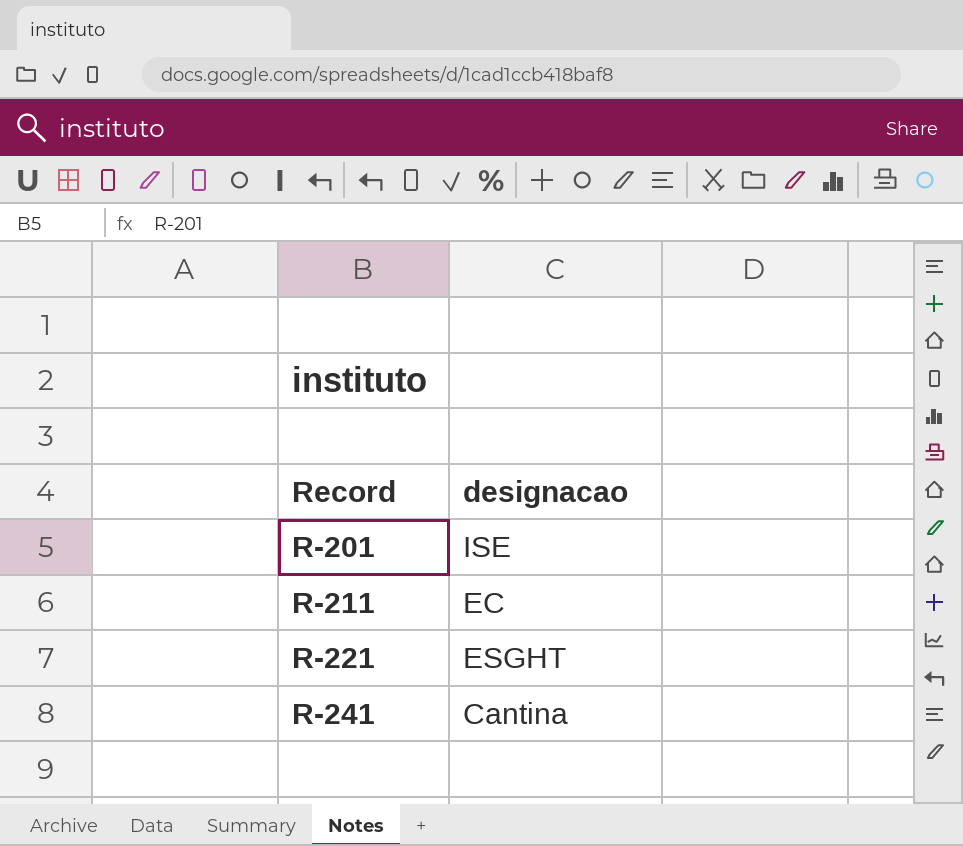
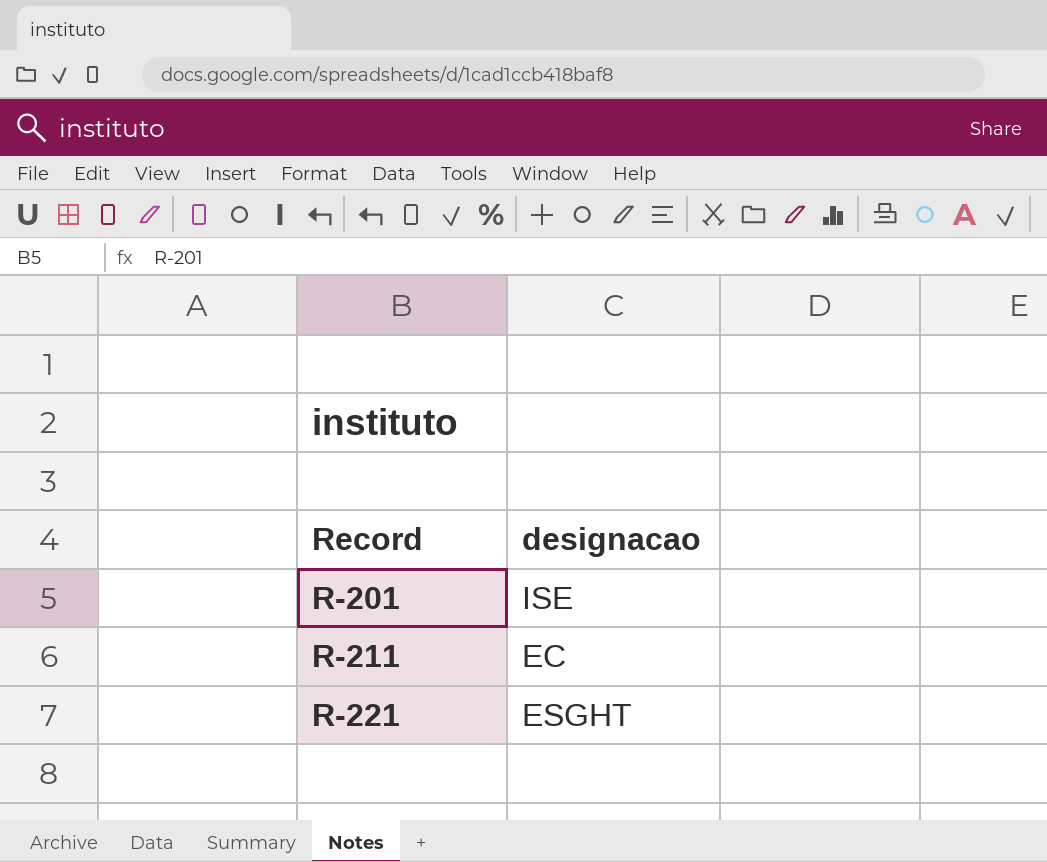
row R-241: Cantina -> none

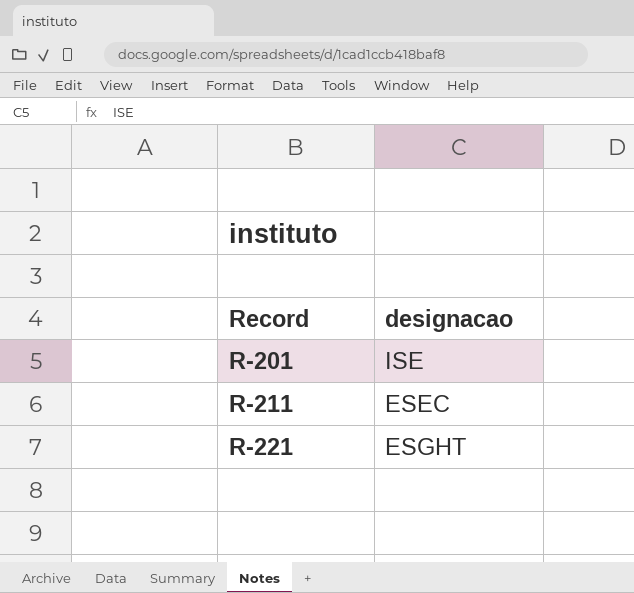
R-211 | designacao: EC -> ESEC

